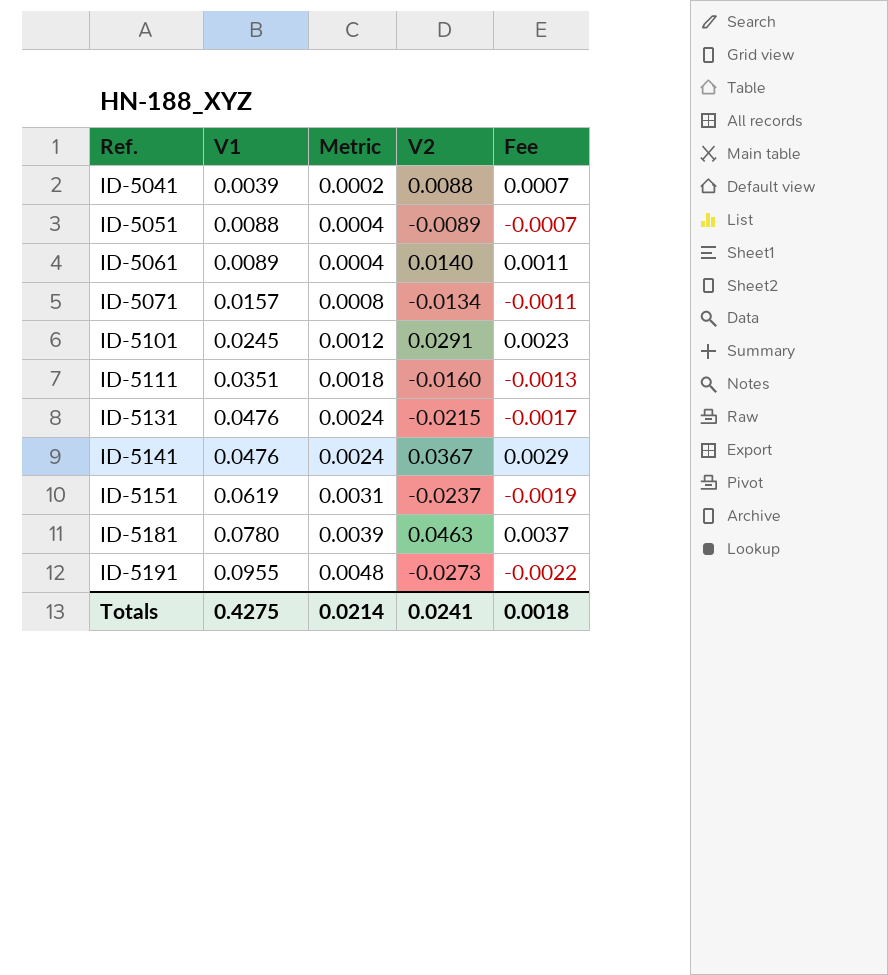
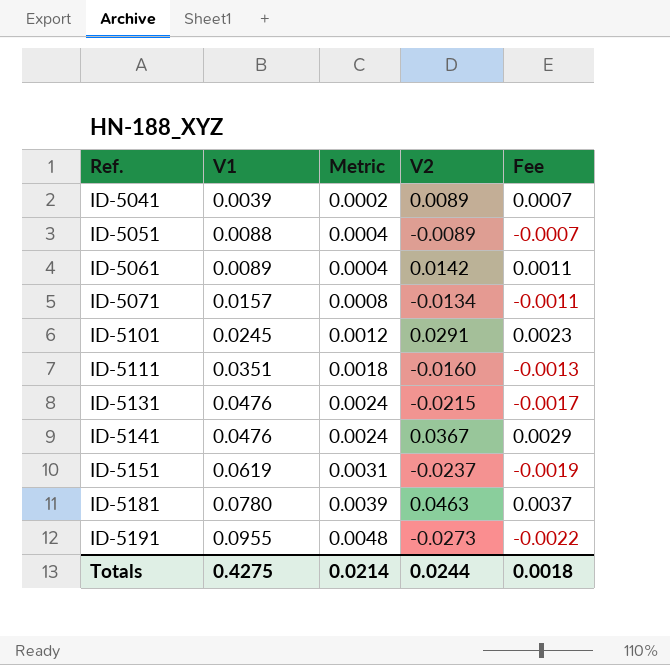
ID-5041 | V2: 0.0088 -> 0.0089
ID-5061 | V2: 0.0140 -> 0.0142
Totals | V2: 0.0241 -> 0.0244

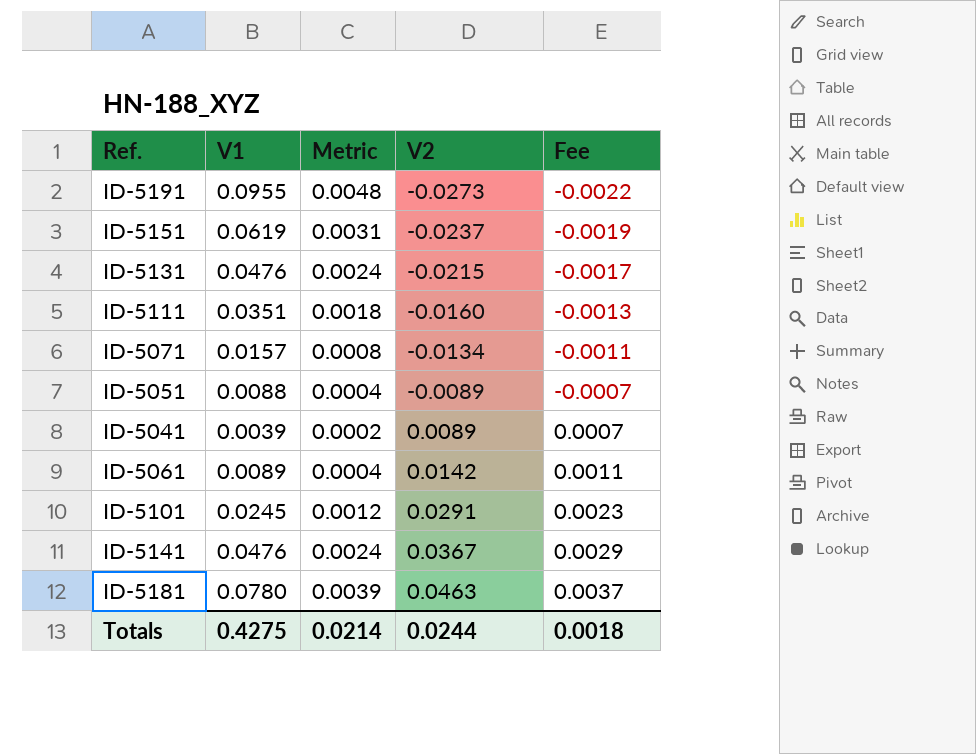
row order: Ref. ascending -> V2 ascending

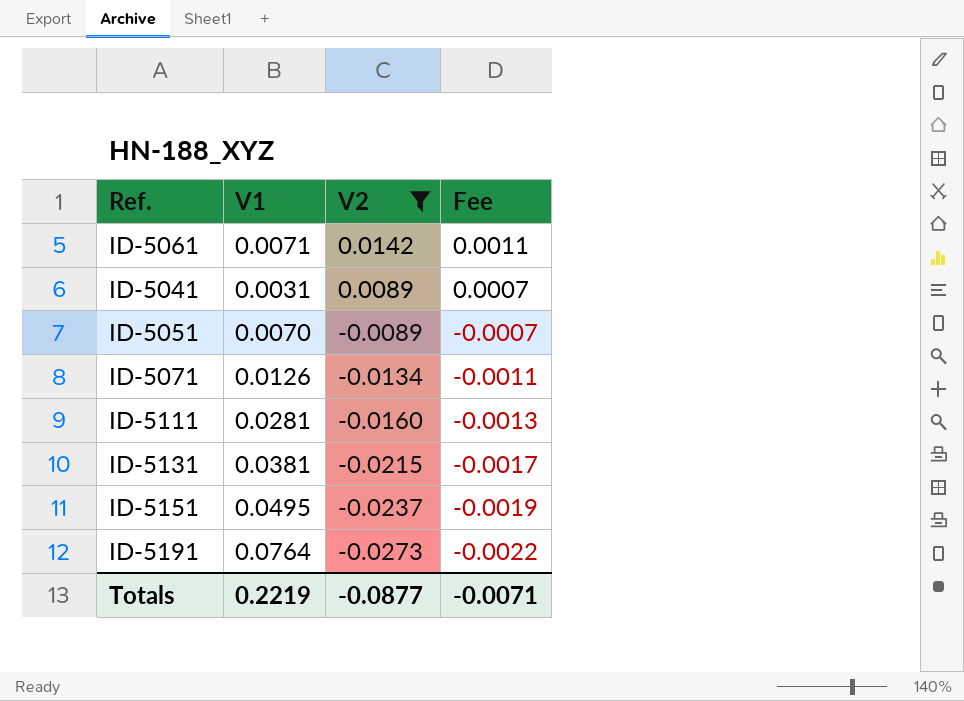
filter: none -> V2 <= 0.0142
row order: V2 ascending -> V2 descending
column Metric | formula: [V1] * 0.05 -> none
ID-5061 | V1: 0.0089 -> 0.0071
ID-5041 | V1: 0.0039 -> 0.0031
ID-5051 | V1: 0.0088 -> 0.0070
ID-5071 | V1: 0.0157 -> 0.0126
ID-5111 | V1: 0.0351 -> 0.0281
ID-5131 | V1: 0.0476 -> 0.0381
ID-5151 | V1: 0.0619 -> 0.0495
ID-5191 | V1: 0.0955 -> 0.0764
Totals | V1: 0.4275 -> 0.2219
Totals | V2: 0.0244 -> -0.0877
Totals | Fee: 0.0018 -> -0.0071

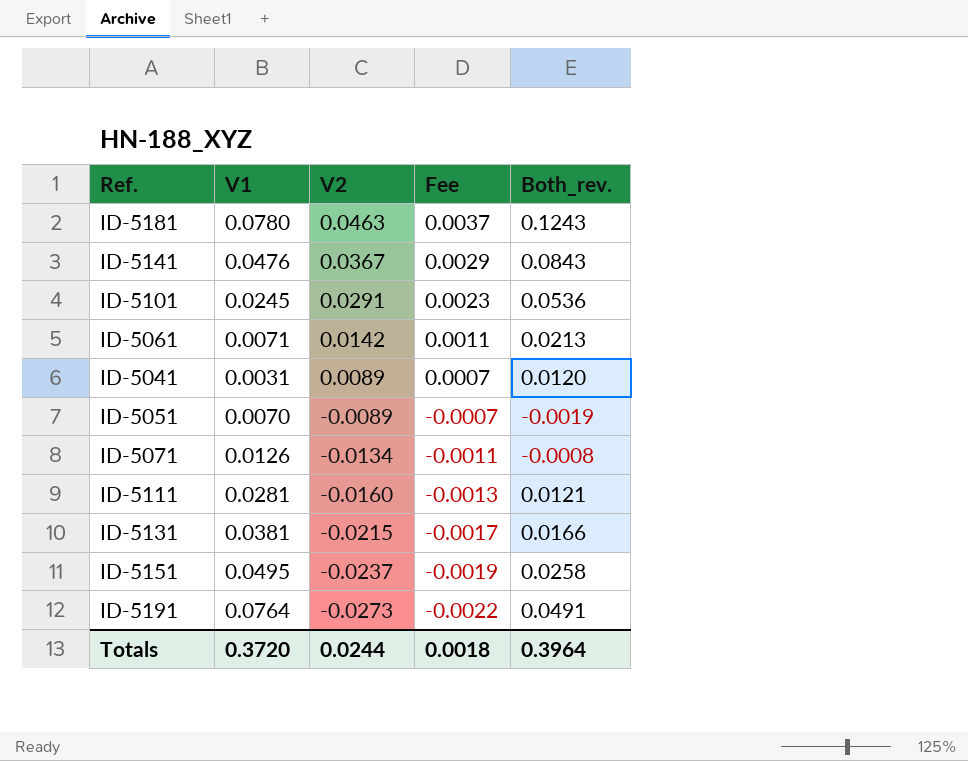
filter: V2 <= 0.0142 -> none
column Both_rev. | formula: none -> [V1] + [V2]
Totals | V1: 0.2219 -> 0.3720
Totals | V2: -0.0877 -> 0.0244
Totals | Fee: -0.0071 -> 0.0018

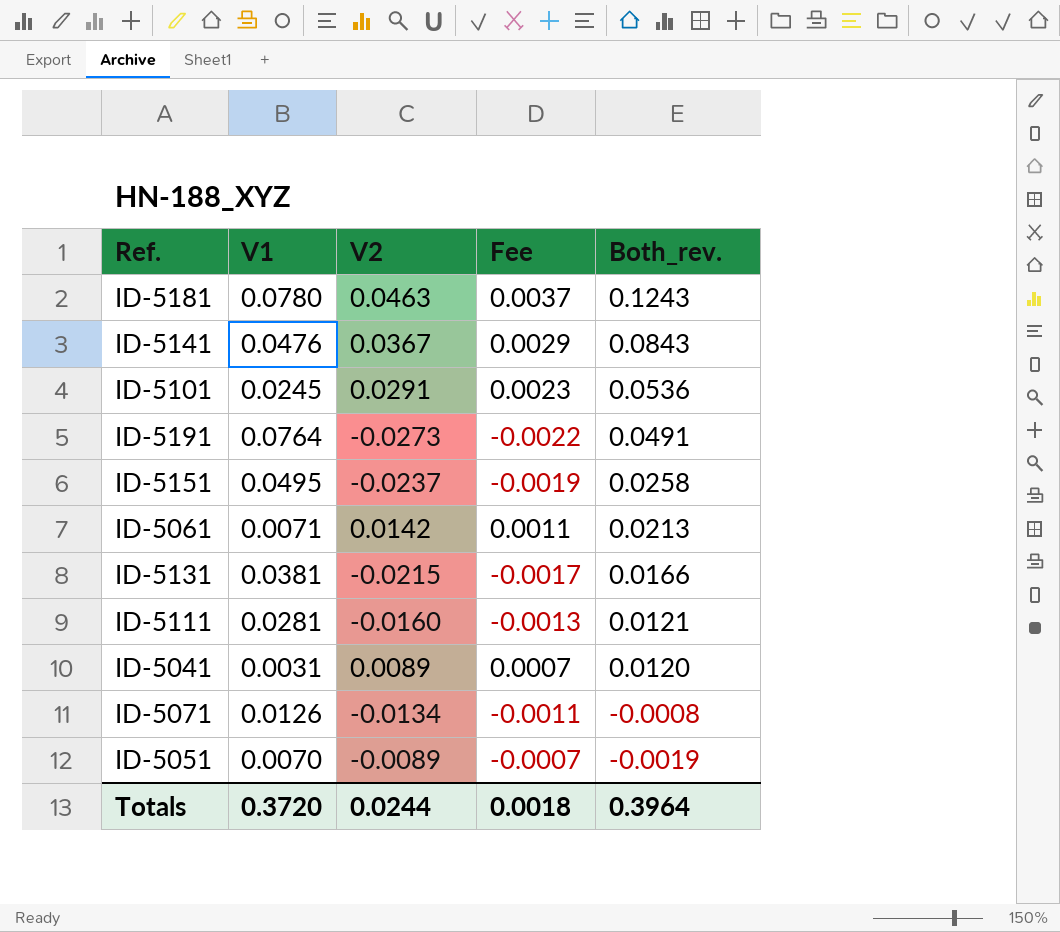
row order: V2 descending -> Both_rev. descending

